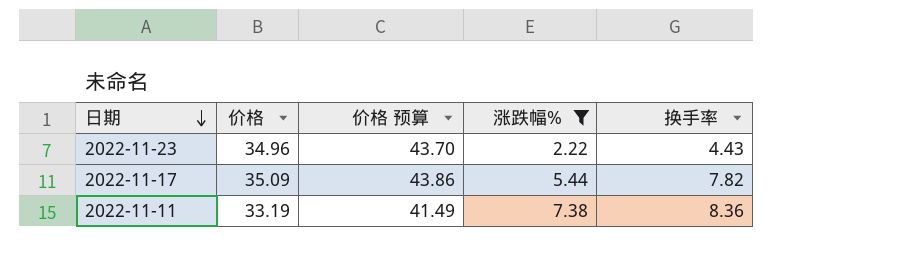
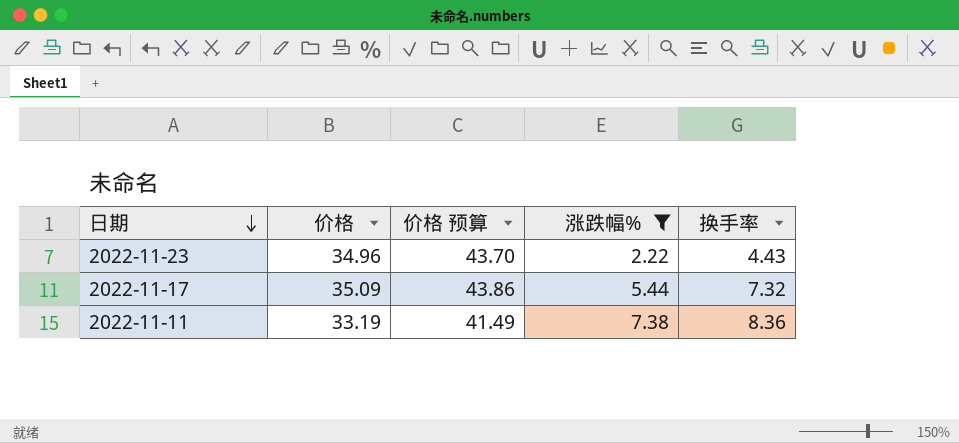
2022-11-17 | 换手率: 7.82 -> 7.32

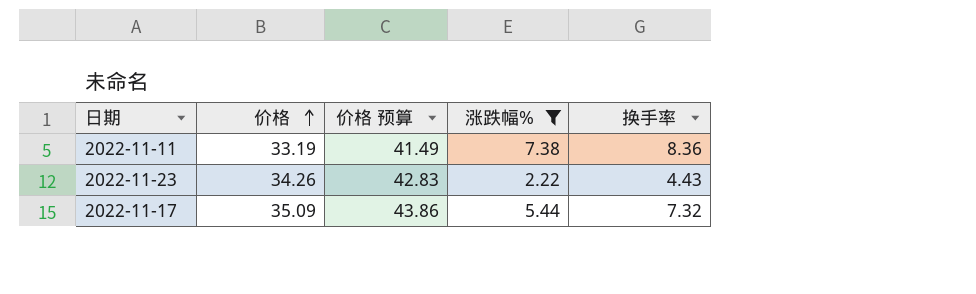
row order: 日期 descending -> 价格 ascending
2022-11-23 | 价格: 34.96 -> 34.26
2022-11-23 | 价格 预算: 43.70 -> 42.83

